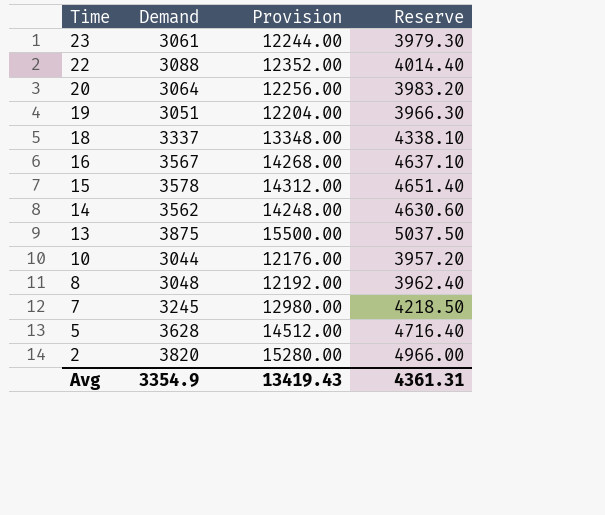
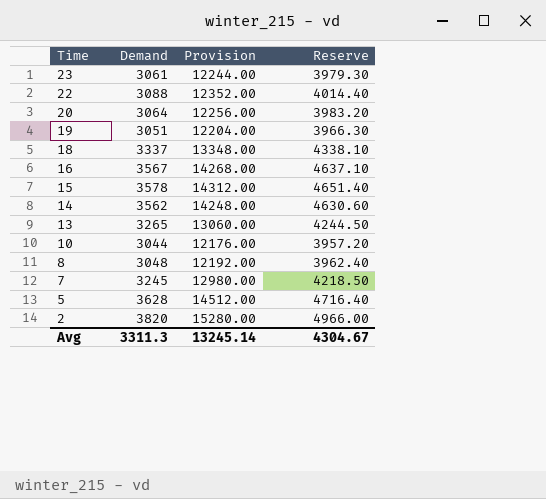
13 | Demand: 3875 -> 3265
13 | Provision: 15500.00 -> 13060.00
13 | Reserve: 5037.50 -> 4244.50
Avg | Demand: 3354.9 -> 3311.3
Avg | Provision: 13419.43 -> 13245.14
Avg | Reserve: 4361.31 -> 4304.67

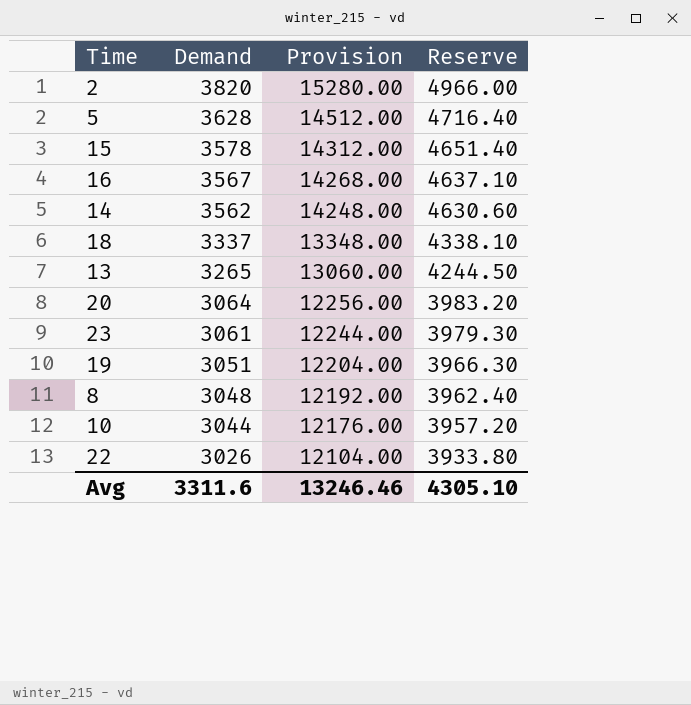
row order: Time descending -> Demand descending
row 7: 3245 | 12980.00 | 4218.50 -> none
22 | Demand: 3088 -> 3026
22 | Provision: 12352.00 -> 12104.00
22 | Reserve: 4014.40 -> 3933.80
Avg | Demand: 3311.3 -> 3311.6
Avg | Provision: 13245.14 -> 13246.46
Avg | Reserve: 4304.67 -> 4305.10

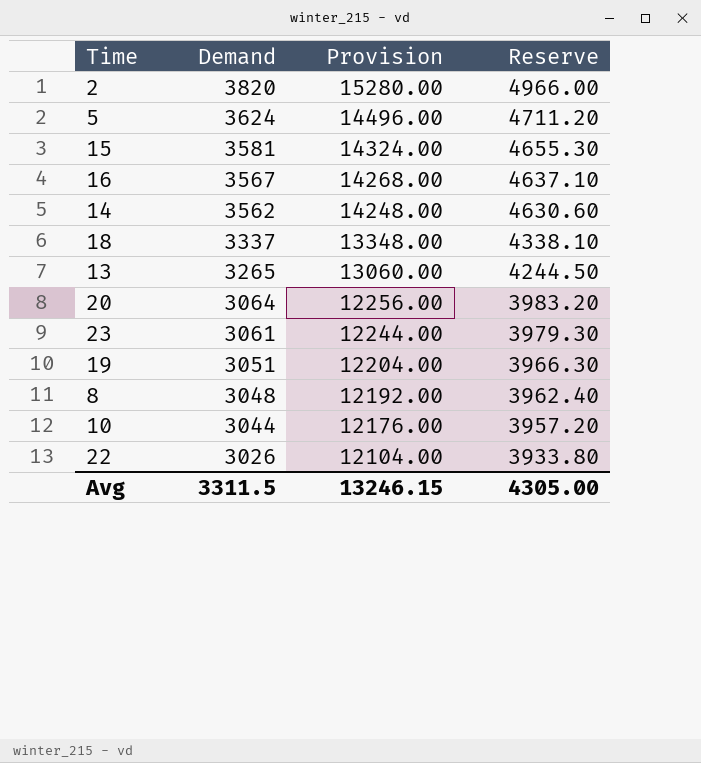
5 | Demand: 3628 -> 3624
5 | Provision: 14512.00 -> 14496.00
5 | Reserve: 4716.40 -> 4711.20
15 | Demand: 3578 -> 3581
15 | Provision: 14312.00 -> 14324.00
15 | Reserve: 4651.40 -> 4655.30
Avg | Demand: 3311.6 -> 3311.5
Avg | Provision: 13246.46 -> 13246.15
Avg | Reserve: 4305.10 -> 4305.00

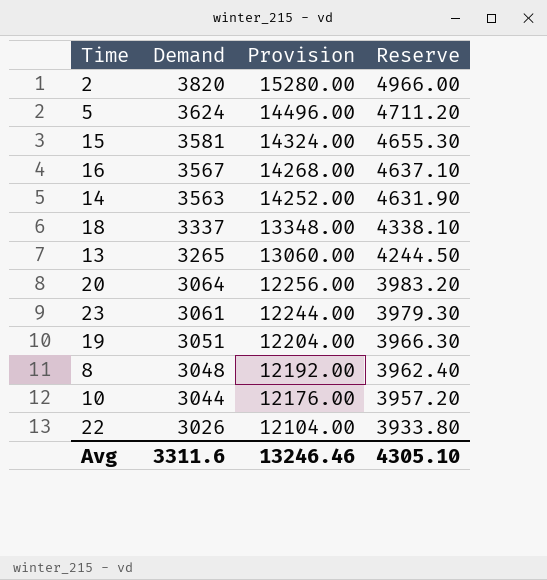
14 | Demand: 3562 -> 3563
14 | Provision: 14248.00 -> 14252.00
14 | Reserve: 4630.60 -> 4631.90
Avg | Demand: 3311.5 -> 3311.6
Avg | Provision: 13246.15 -> 13246.46
Avg | Reserve: 4305.00 -> 4305.10

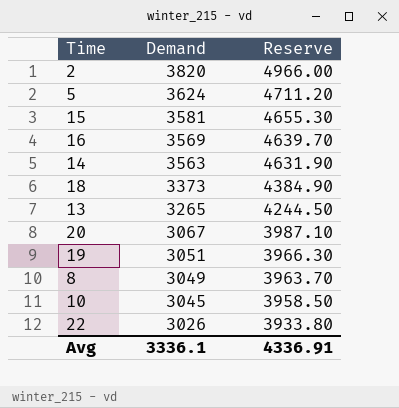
column Provision | formula: [Demand] * 4 -> none
row 23: 3061 | 12244.00 | 3979.30 -> none
16 | Demand: 3567 -> 3569
16 | Reserve: 4637.10 -> 4639.70
18 | Demand: 3337 -> 3373
18 | Reserve: 4338.10 -> 4384.90
20 | Demand: 3064 -> 3067
20 | Reserve: 3983.20 -> 3987.10
8 | Demand: 3048 -> 3049
8 | Reserve: 3962.40 -> 3963.70
10 | Demand: 3044 -> 3045
10 | Reserve: 3957.20 -> 3958.50
Avg | Demand: 3311.6 -> 3336.1
Avg | Reserve: 4305.10 -> 4336.91

